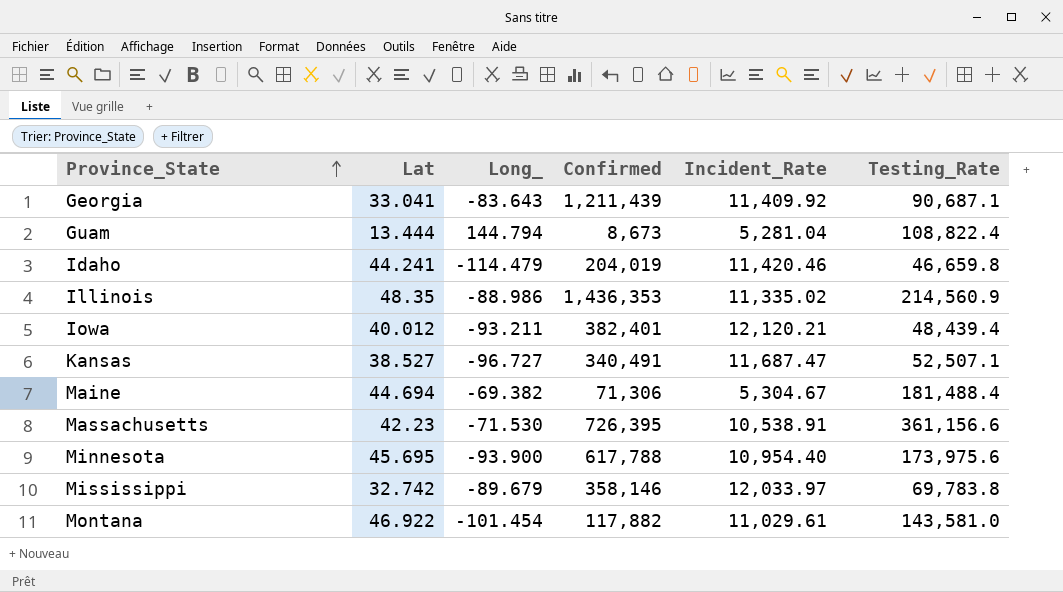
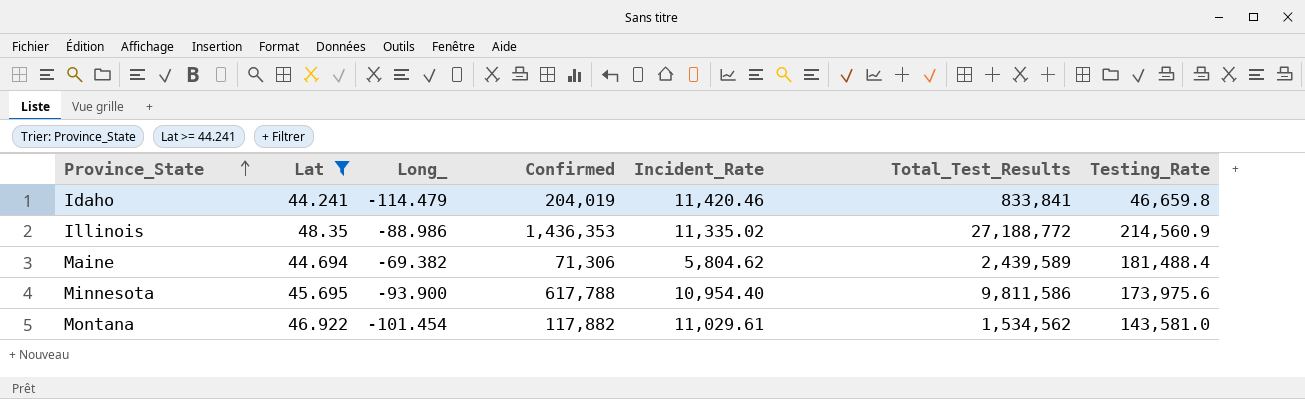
filter: none -> Lat >= 44.241
column Total_Test_Results | position: none -> 6
Maine | Incident_Rate: 5,304.67 -> 5,804.62

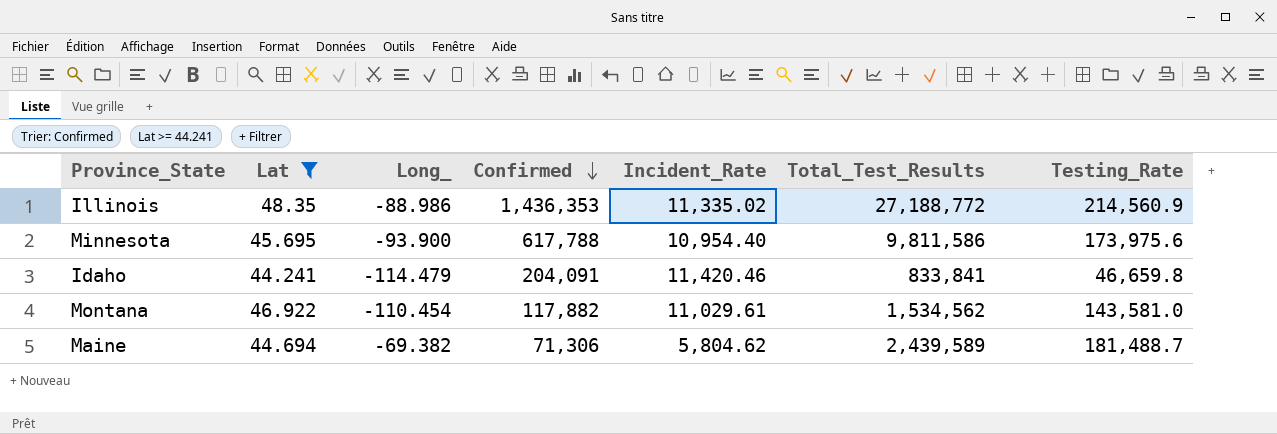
row order: Province_State ascending -> Confirmed descending
Idaho | Confirmed: 204,019 -> 204,091
Montana | Long_: -101.454 -> -110.454
Maine | Testing_Rate: 181,488.4 -> 181,488.7

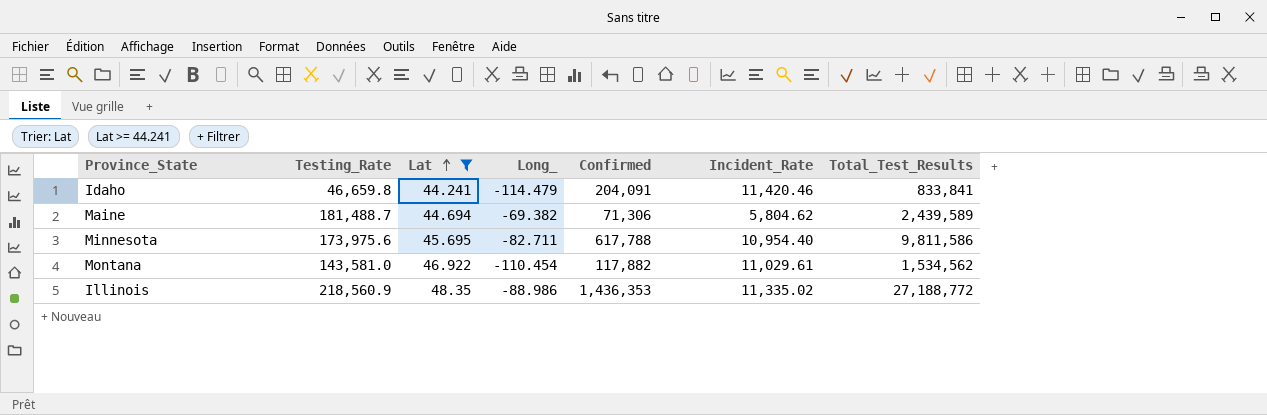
row order: Confirmed descending -> Lat ascending
column Testing_Rate | position: 7 -> 2
Minnesota | Long_: -93.900 -> -82.711
Illinois | Testing_Rate: 214,560.9 -> 218,560.9

